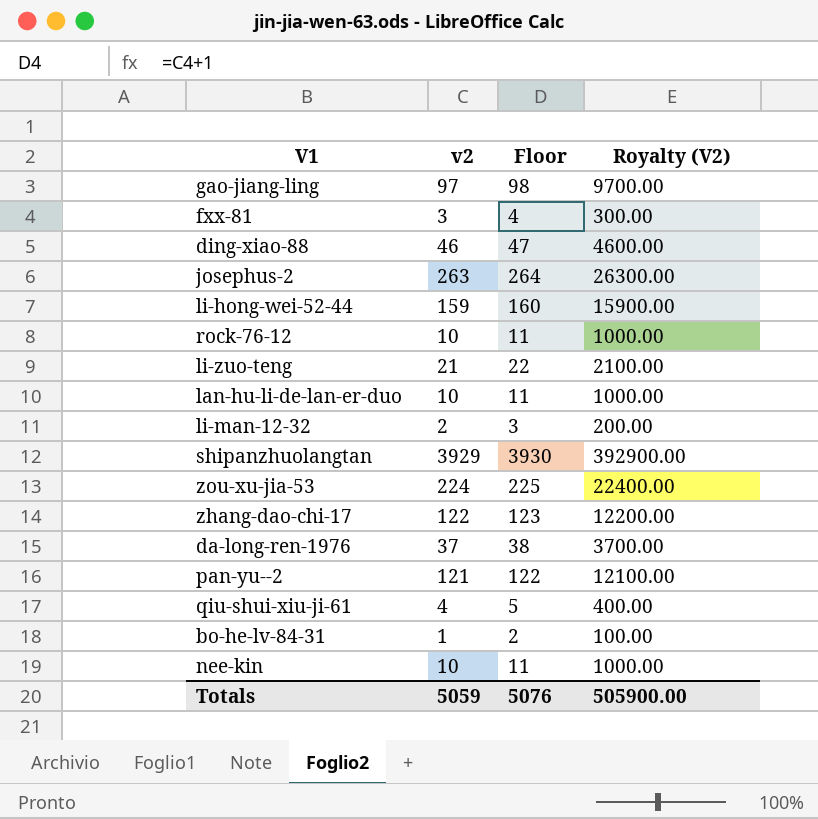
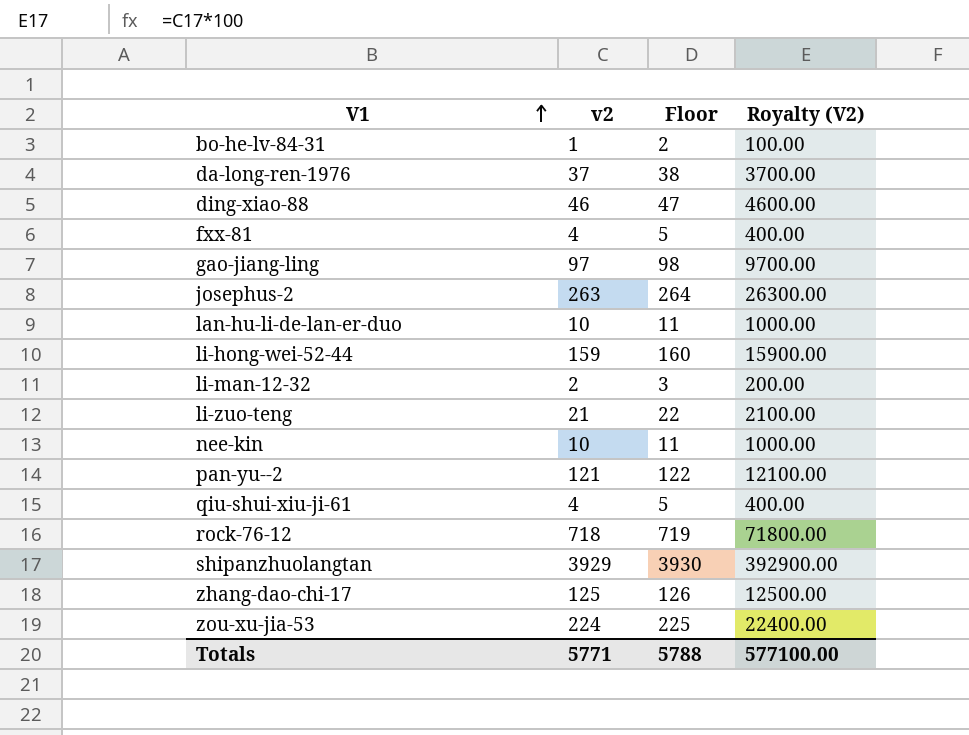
row order: none -> V1 ascending
fxx-81 | v2: 3 -> 4
fxx-81 | Floor: 4 -> 5
fxx-81 | Royalty (V2): 300.00 -> 400.00
rock-76-12 | v2: 10 -> 718
rock-76-12 | Floor: 11 -> 719
rock-76-12 | Royalty (V2): 1000.00 -> 71800.00
zhang-dao-chi-17 | v2: 122 -> 125
zhang-dao-chi-17 | Floor: 123 -> 126
zhang-dao-chi-17 | Royalty (V2): 12200.00 -> 12500.00
Totals | v2: 5059 -> 5771
Totals | Floor: 5076 -> 5788
Totals | Royalty (V2): 505900.00 -> 577100.00

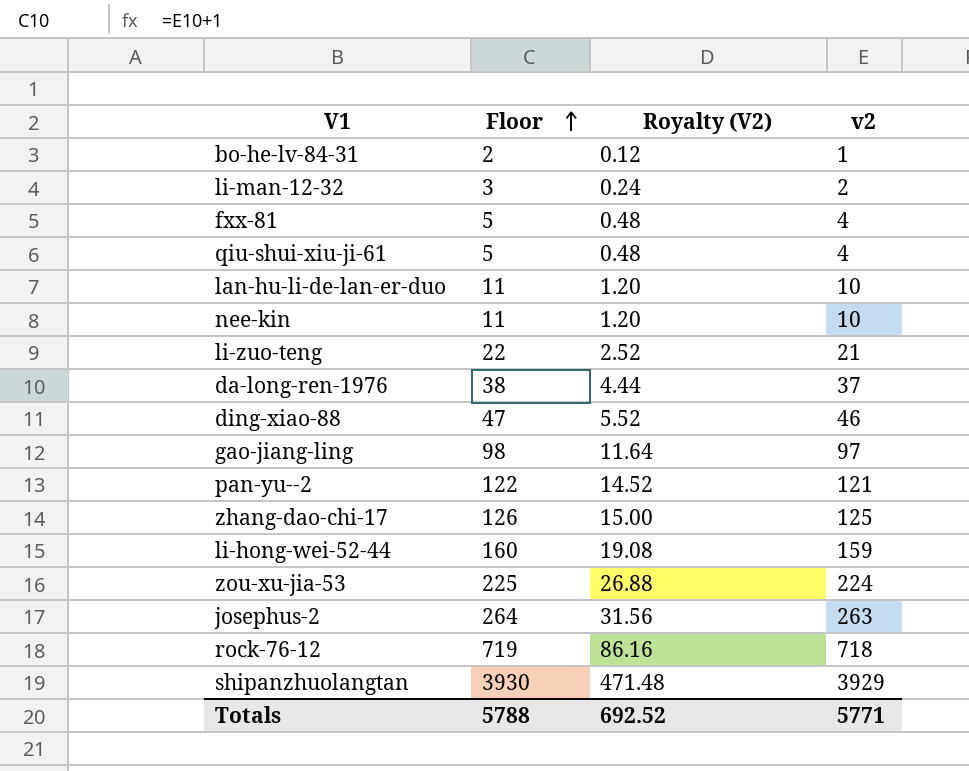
row order: V1 ascending -> Floor ascending
column Royalty (V2) | formula: [v2] * 100 -> [v2] * 0.12
column v2 | position: 2 -> 4
Totals | Royalty (V2): 577100.00 -> 692.52

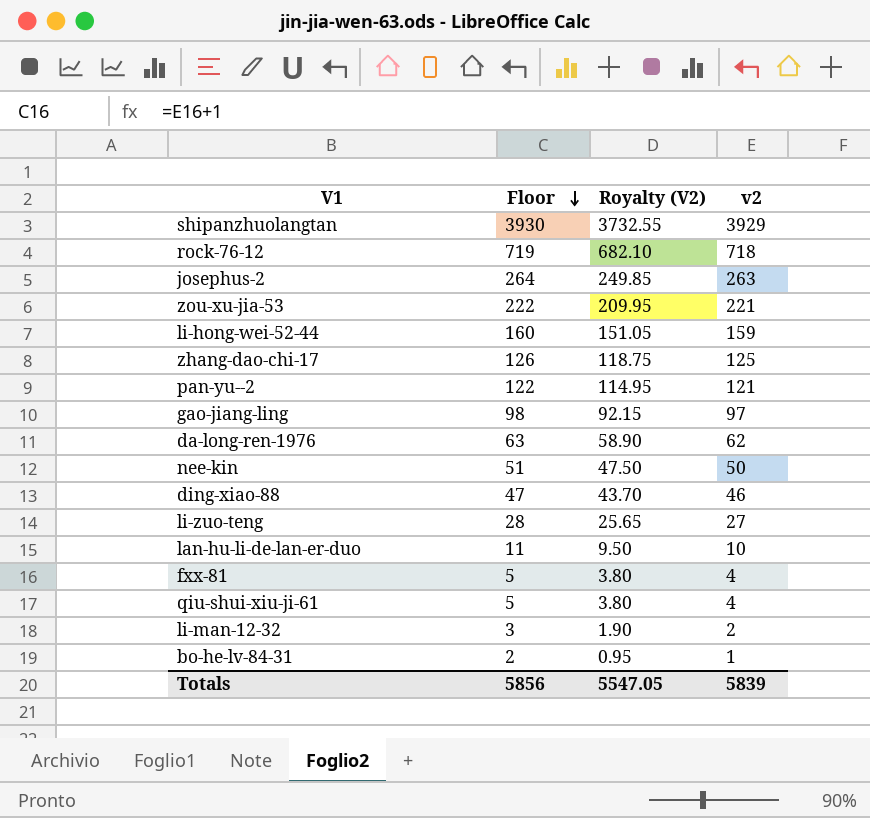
row order: Floor ascending -> Floor descending
column Royalty (V2) | formula: [v2] * 0.12 -> [v2] * 0.95
zou-xu-jia-53 | Floor: 225 -> 222
zou-xu-jia-53 | v2: 224 -> 221
da-long-ren-1976 | Floor: 38 -> 63
da-long-ren-1976 | v2: 37 -> 62
nee-kin | Floor: 11 -> 51
nee-kin | v2: 10 -> 50
li-zuo-teng | Floor: 22 -> 28
li-zuo-teng | v2: 21 -> 27
Totals | Floor: 5788 -> 5856
Totals | Royalty (V2): 692.52 -> 5547.05
Totals | v2: 5771 -> 5839

